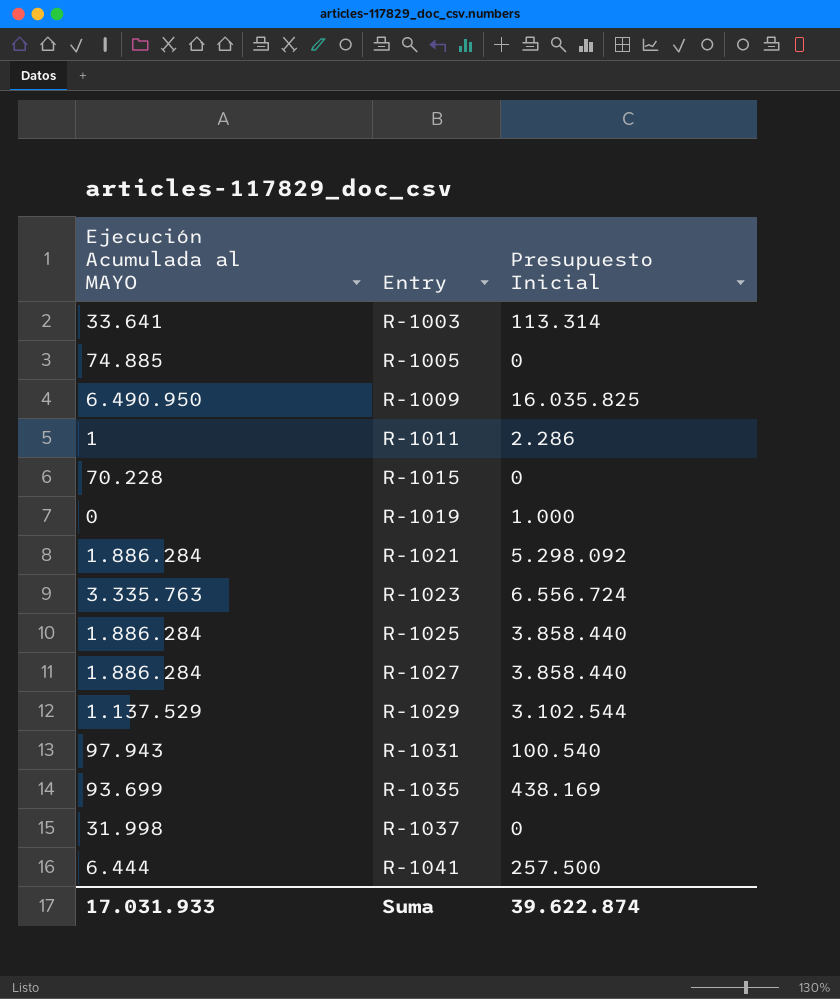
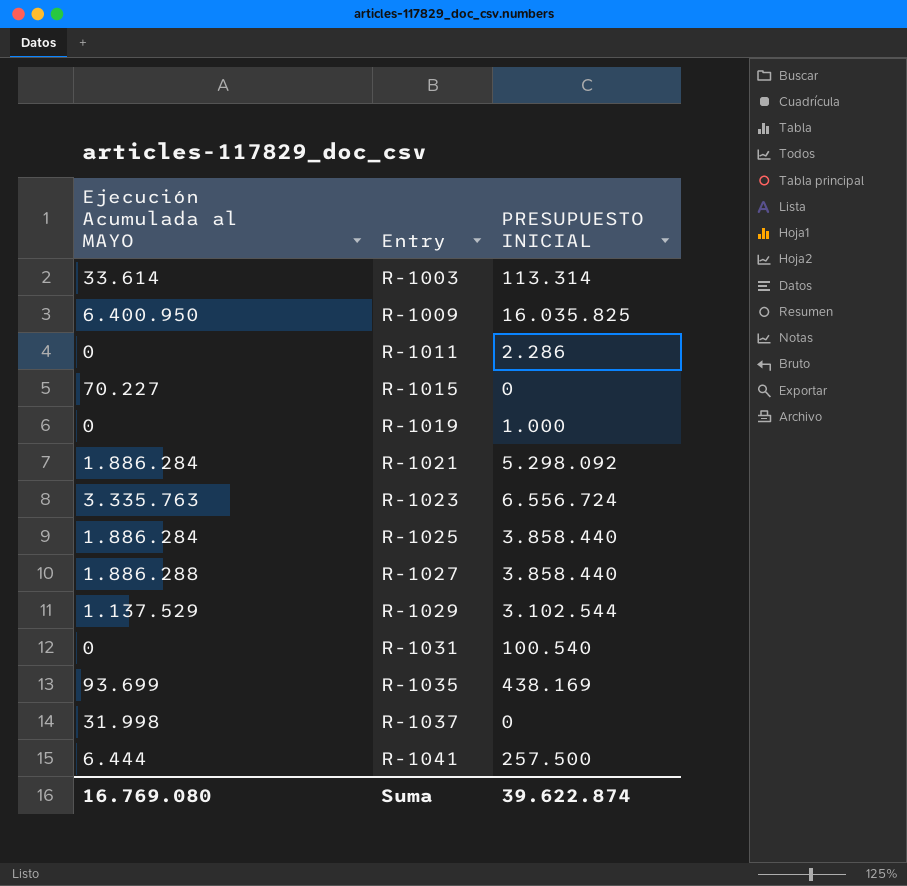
column name: Presupuesto Inicial -> PRESUPUESTO INICIAL
row R-1005: 74.885 | 0 -> none
R-1003 | Ejecución Acumulada al MAYO: 33.641 -> 33.614
R-1009 | Ejecución Acumulada al MAYO: 6.490.950 -> 6.400.950
R-1011 | Ejecución Acumulada al MAYO: 1 -> 0
R-1015 | Ejecución Acumulada al MAYO: 70.228 -> 70.227
R-1027 | Ejecución Acumulada al MAYO: 1.886.284 -> 1.886.288
R-1031 | Ejecución Acumulada al MAYO: 97.943 -> 0
Suma | Ejecución Acumulada al MAYO: 17.031.933 -> 16.769.080

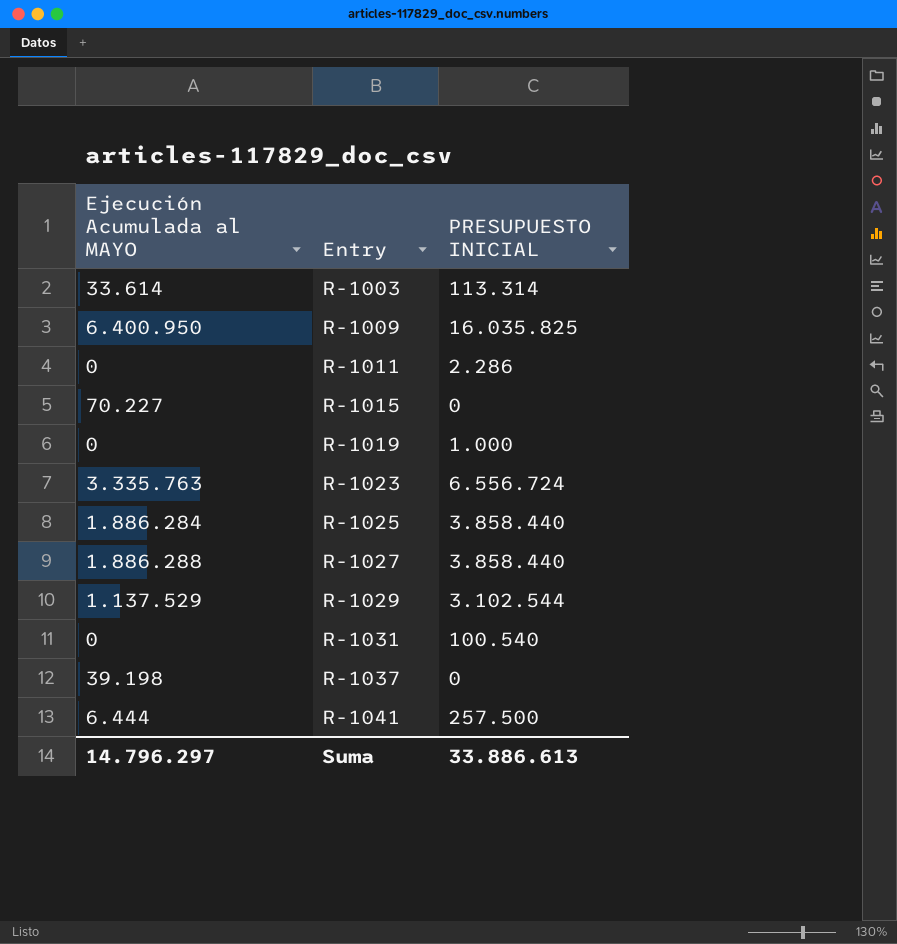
row R-1021: 1.886.284 | 5.298.092 -> none
row R-1035: 93.699 | 438.169 -> none
R-1037 | Ejecución Acumulada al MAYO: 31.998 -> 39.198
Suma | Ejecución Acumulada al MAYO: 16.769.080 -> 14.796.297
Suma | PRESUPUESTO INICIAL: 39.622.874 -> 33.886.613

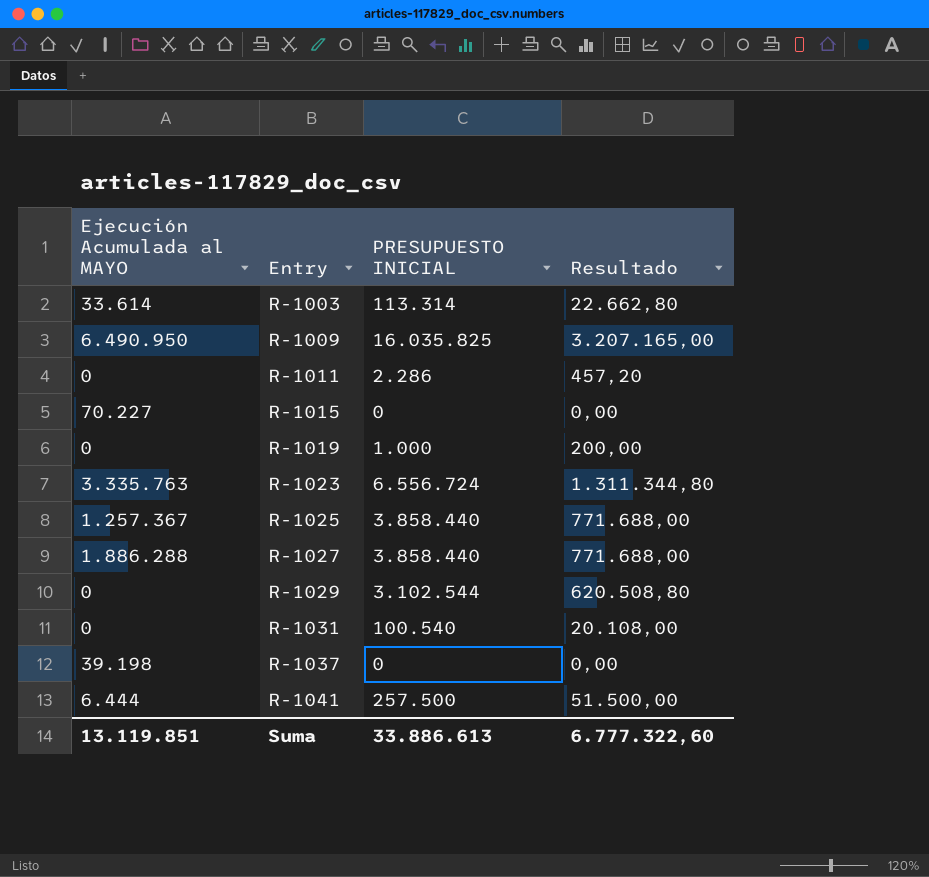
column Resultado | formula: none -> [PRESUPUESTO INICIAL] * 0,2
R-1009 | Ejecución Acumulada al MAYO: 6.400.950 -> 6.490.950
R-1025 | Ejecución Acumulada al MAYO: 1.886.284 -> 1.257.367
R-1029 | Ejecución Acumulada al MAYO: 1.137.529 -> 0
Suma | Ejecución Acumulada al MAYO: 14.796.297 -> 13.119.851

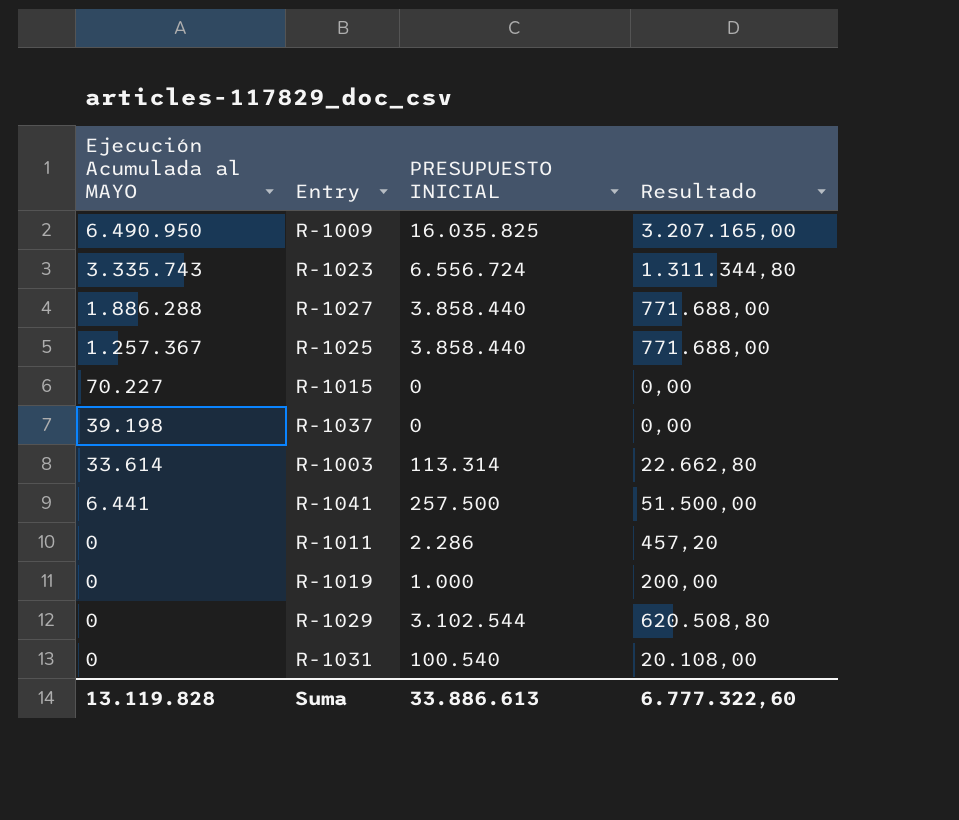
row order: Entry ascending -> Ejecución Acumulada al MAYO descending
R-1023 | Ejecución Acumulada al MAYO: 3.335.763 -> 3.335.743
R-1041 | Ejecución Acumulada al MAYO: 6.444 -> 6.441
Suma | Ejecución Acumulada al MAYO: 13.119.851 -> 13.119.828

